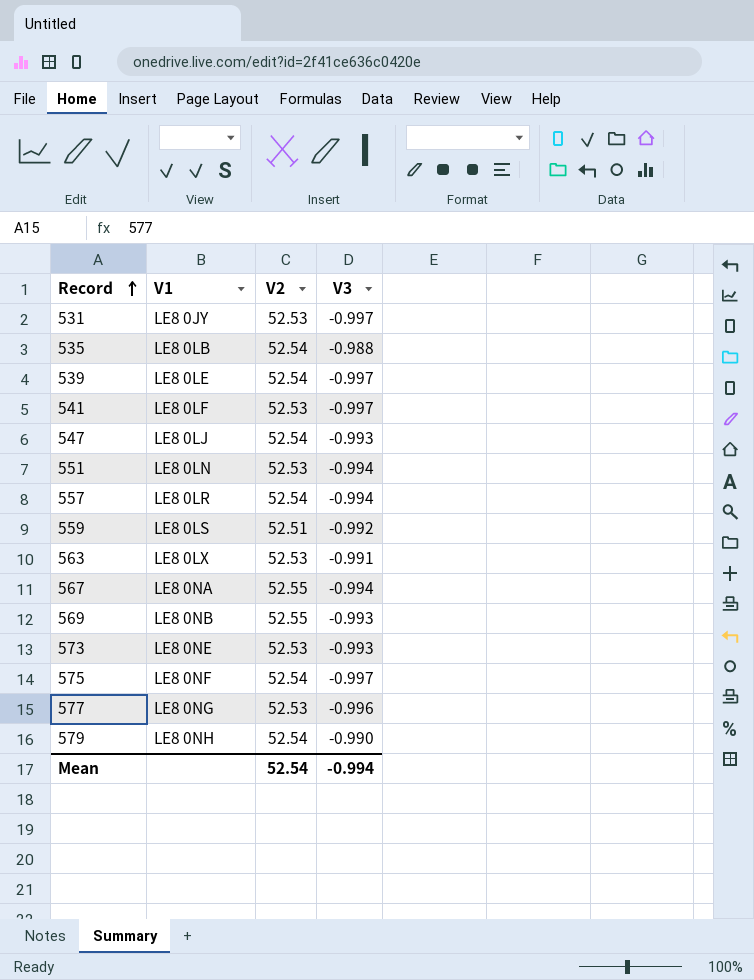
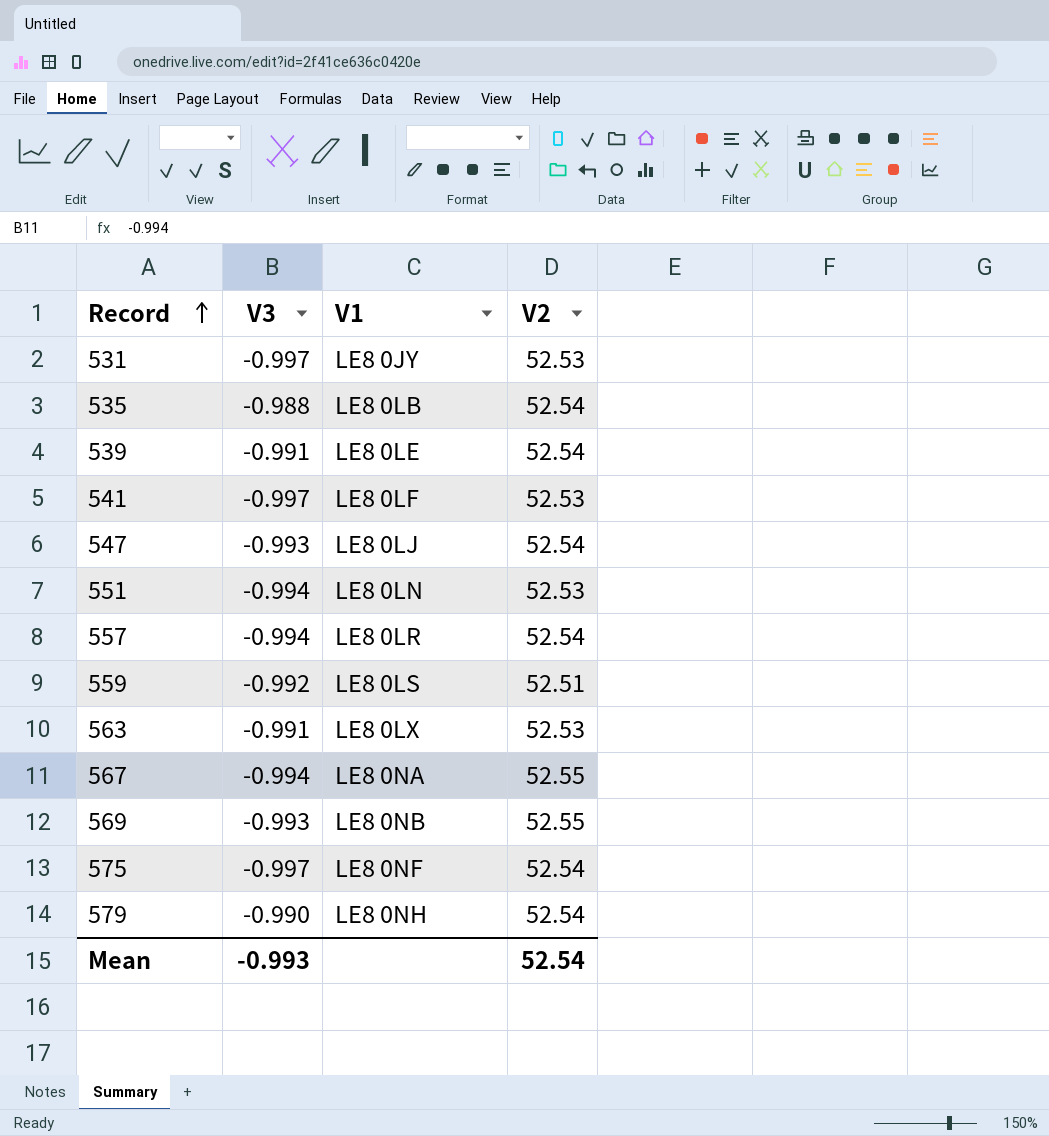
column V3 | position: 4 -> 2
row 573: LE8 0NE | 52.53 | -0.993 -> none
row 577: LE8 0NG | 52.53 | -0.996 -> none
539 | V3: -0.997 -> -0.991
Mean | V3: -0.994 -> -0.993

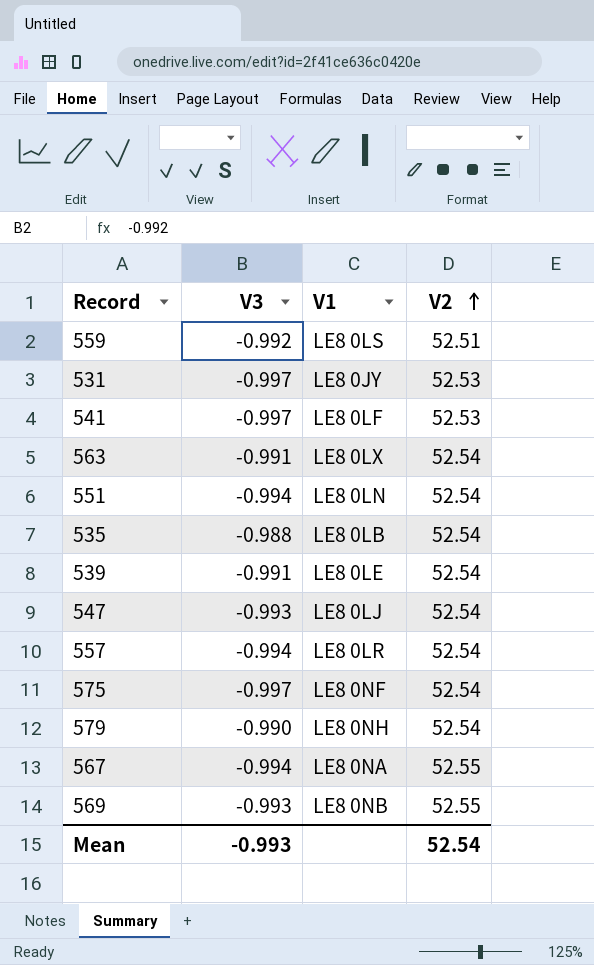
row order: Record ascending -> V2 ascending
563 | V2: 52.53 -> 52.54
551 | V2: 52.53 -> 52.54

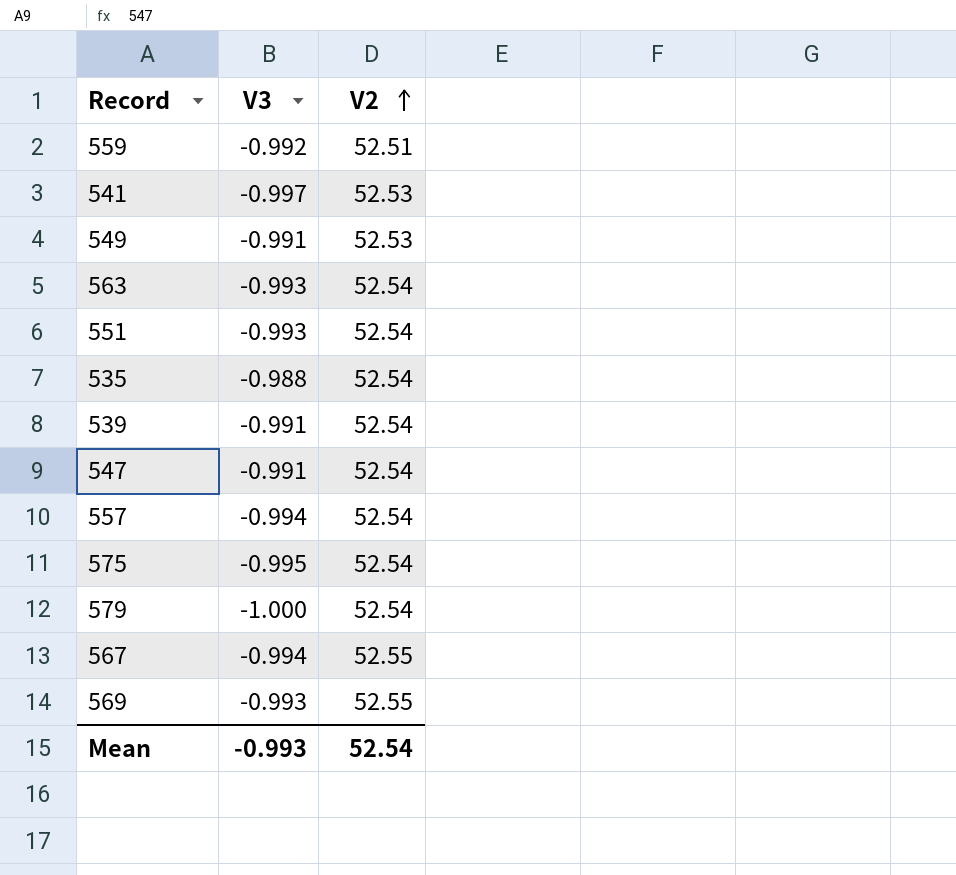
column V1 | position: 3 -> none
row 531: -0.997 | LE8 0JY | 52.53 -> none
row 549: none -> -0.991 | 52.53
563 | V3: -0.991 -> -0.993
551 | V3: -0.994 -> -0.993
547 | V3: -0.993 -> -0.991
575 | V3: -0.997 -> -0.995
579 | V3: -0.990 -> -1.000

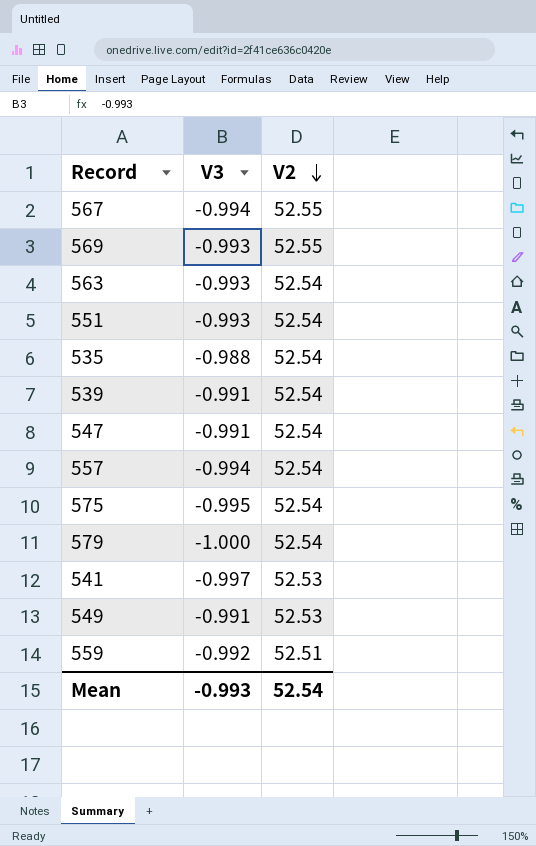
row order: V2 ascending -> V2 descending

